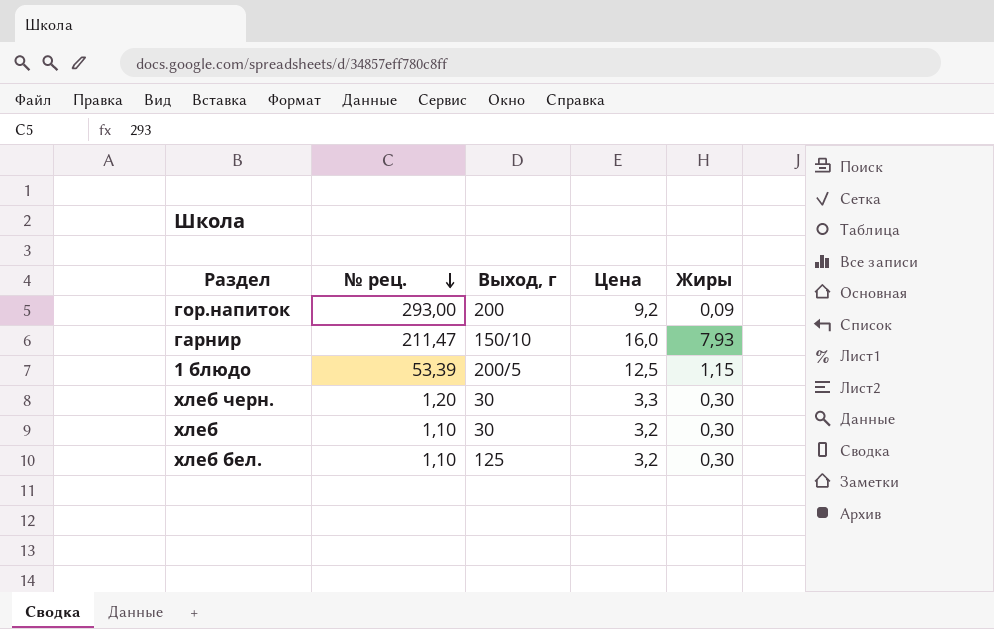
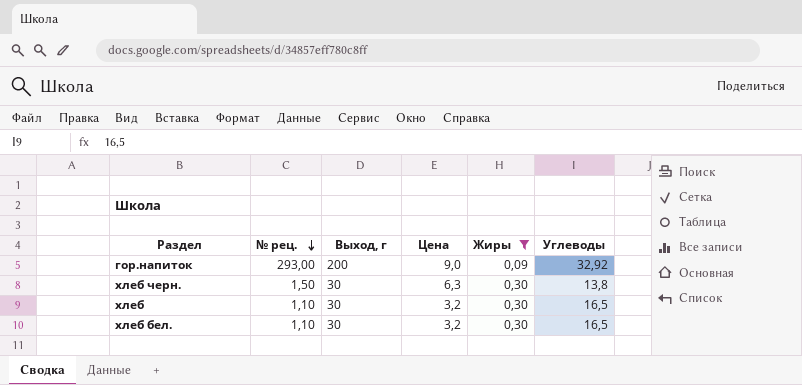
filter: none -> Жиры <= 0,30
column Углеводы | position: none -> 6
гор.напиток | Цена: 9,2 -> 9,0
хлеб черн. | № рец.: 1,20 -> 1,50
хлеб черн. | Цена: 3,3 -> 6,3
хлеб бел. | Выход, г: 125 -> 30

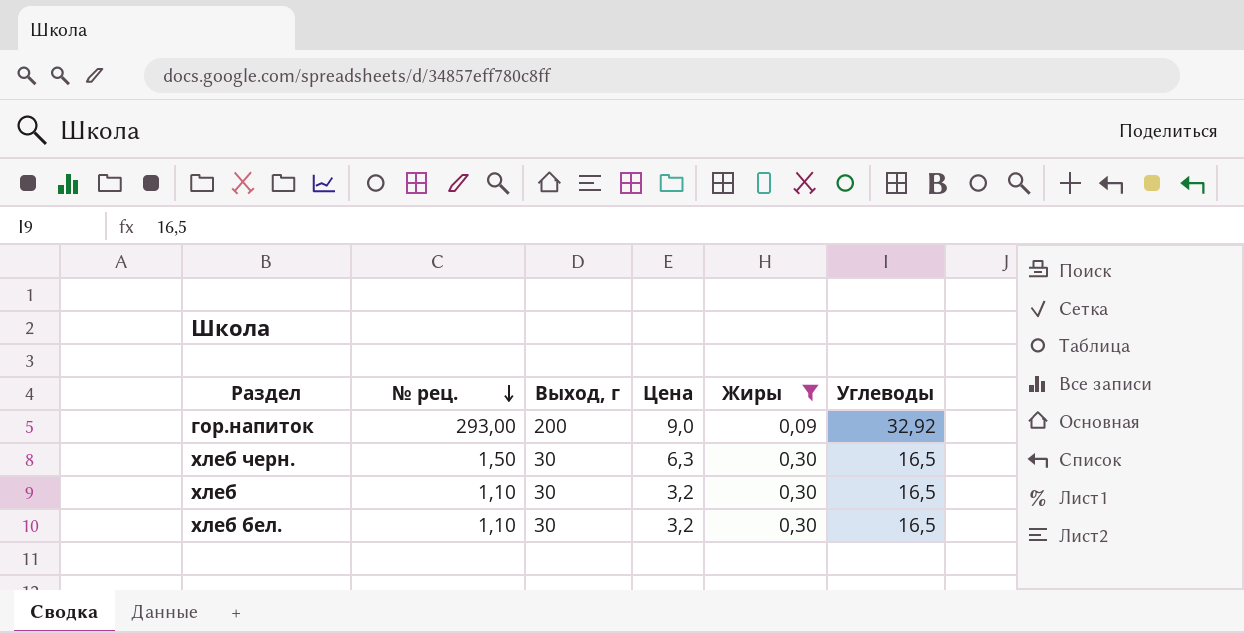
хлеб черн. | Углеводы: 13,8 -> 16,5

